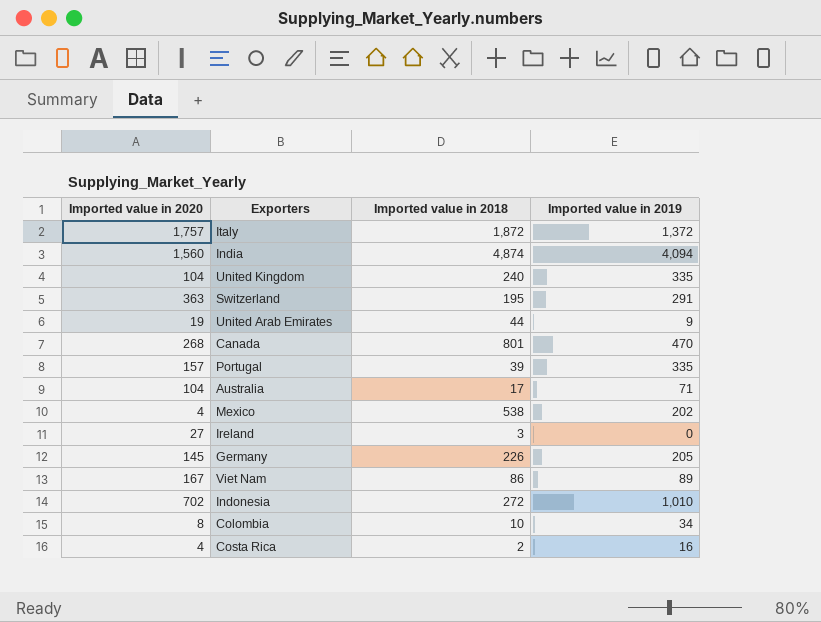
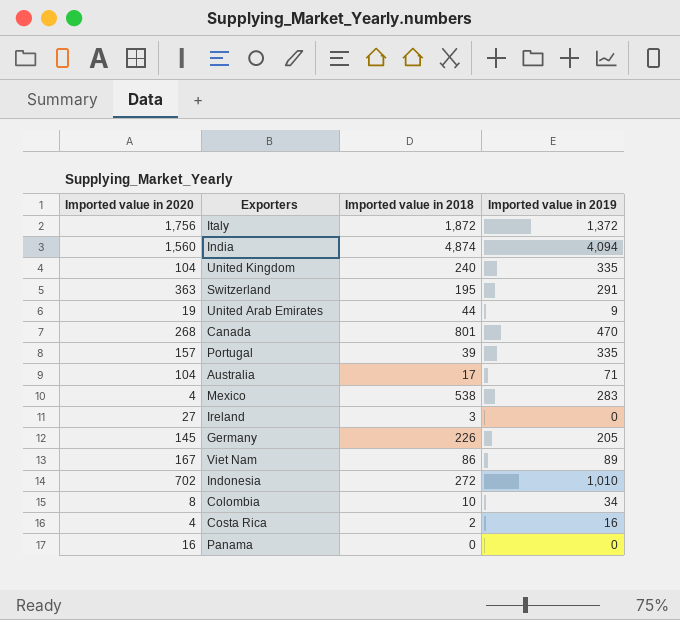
Italy | Imported value in 2020: 1,757 -> 1,756
Mexico | Imported value in 2019: 202 -> 283
row Panama: none -> 16 | 0 | 0

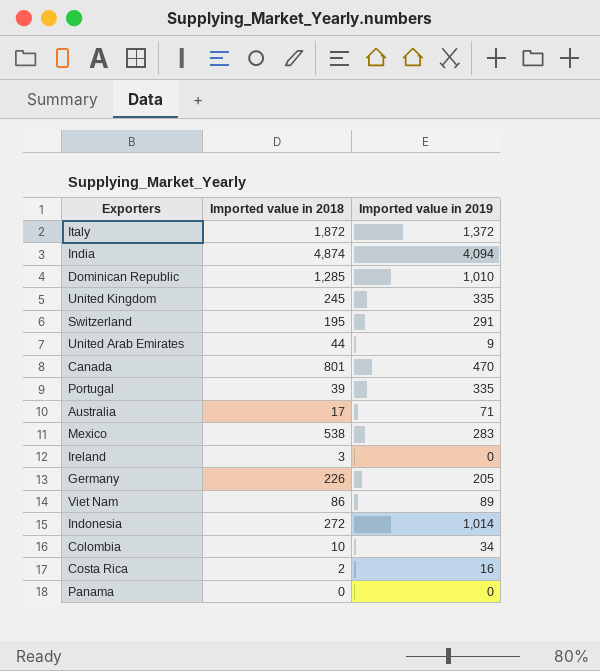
column Imported value in 2020 | position: 1 -> none
row Dominican Republic: none -> 1,285 | 1,010
United Kingdom | Imported value in 2018: 240 -> 245
Indonesia | Imported value in 2019: 1,010 -> 1,014

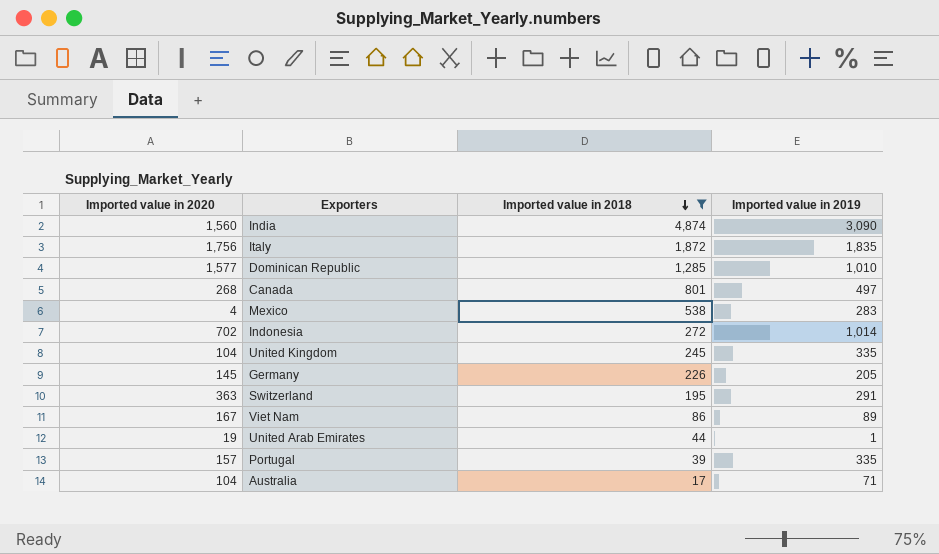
filter: none -> Imported value in 2018 >= 17
row order: none -> Imported value in 2018 descending
column Imported value in 2020 | position: none -> 1
India | Imported value in 2019: 4,094 -> 3,090
Italy | Imported value in 2019: 1,372 -> 1,835
Canada | Imported value in 2019: 470 -> 497
United Arab Emirates | Imported value in 2019: 9 -> 1

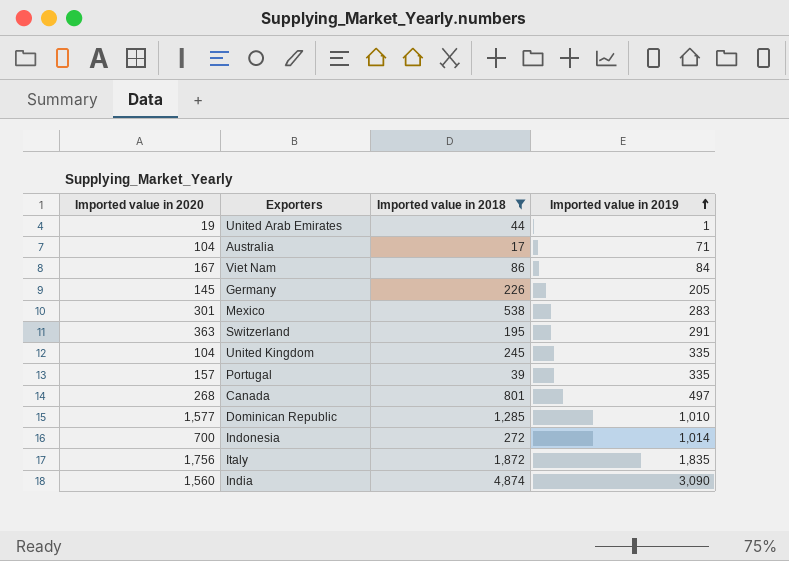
row order: Imported value in 2018 descending -> Imported value in 2019 ascending
Viet Nam | Imported value in 2019: 89 -> 84
Mexico | Imported value in 2020: 4 -> 301
Indonesia | Imported value in 2020: 702 -> 700

